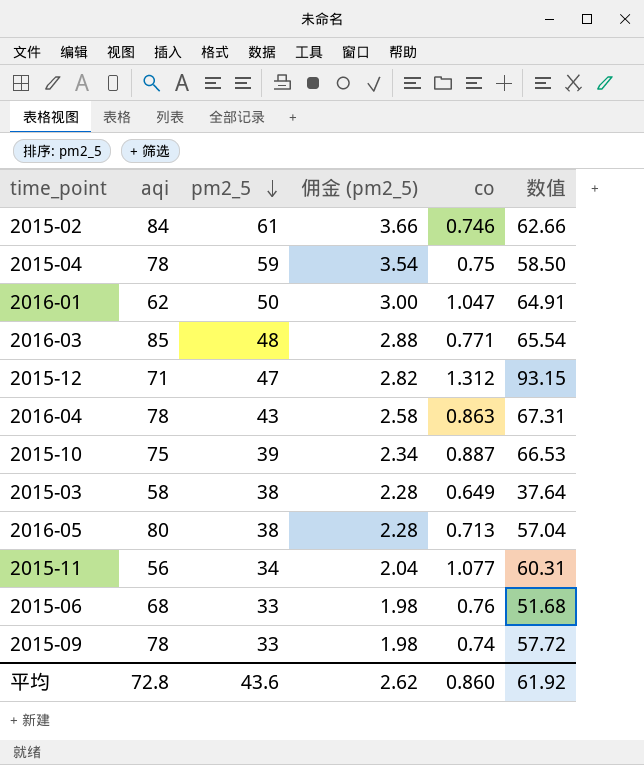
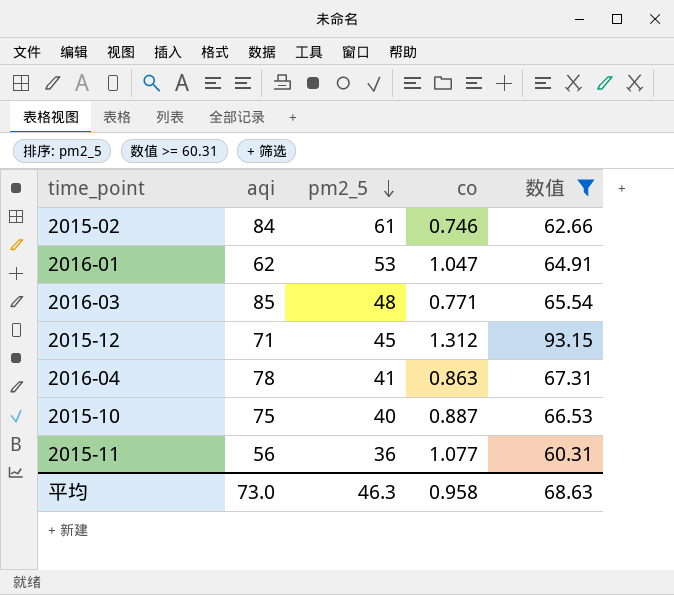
filter: none -> 数值 >= 60.31
column 佣金 (pm2_5) | formula: [pm2_5] * 0.06 -> none
2016-01 | pm2_5: 50 -> 53
2015-12 | pm2_5: 47 -> 45
2016-04 | pm2_5: 43 -> 41
2015-10 | pm2_5: 39 -> 40
2015-11 | pm2_5: 34 -> 36
平均 | aqi: 72.8 -> 73.0
平均 | pm2_5: 43.6 -> 46.3
平均 | co: 0.860 -> 0.958
平均 | 数值: 61.92 -> 68.63

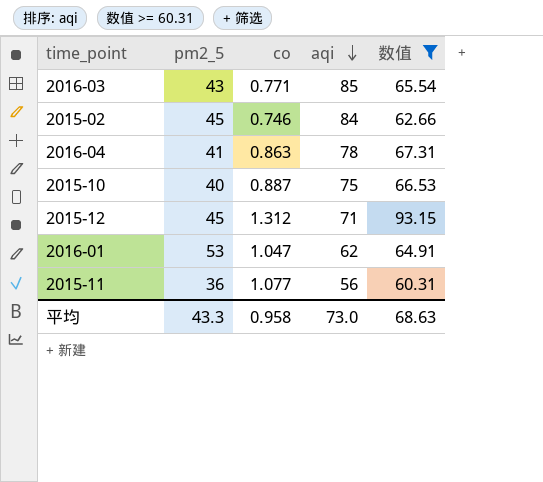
row order: pm2_5 descending -> aqi descending
column aqi | position: 2 -> 4
2016-03 | pm2_5: 48 -> 43
2015-02 | pm2_5: 61 -> 45
平均 | pm2_5: 46.3 -> 43.3

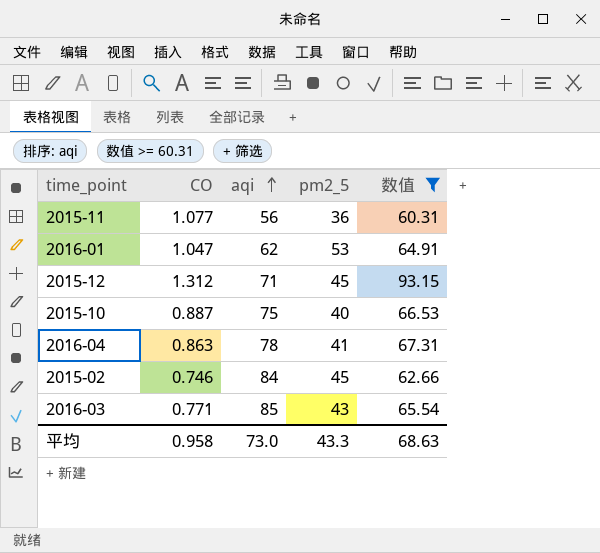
row order: aqi descending -> aqi ascending
column name: co -> CO
column pm2_5 | position: 2 -> 4

